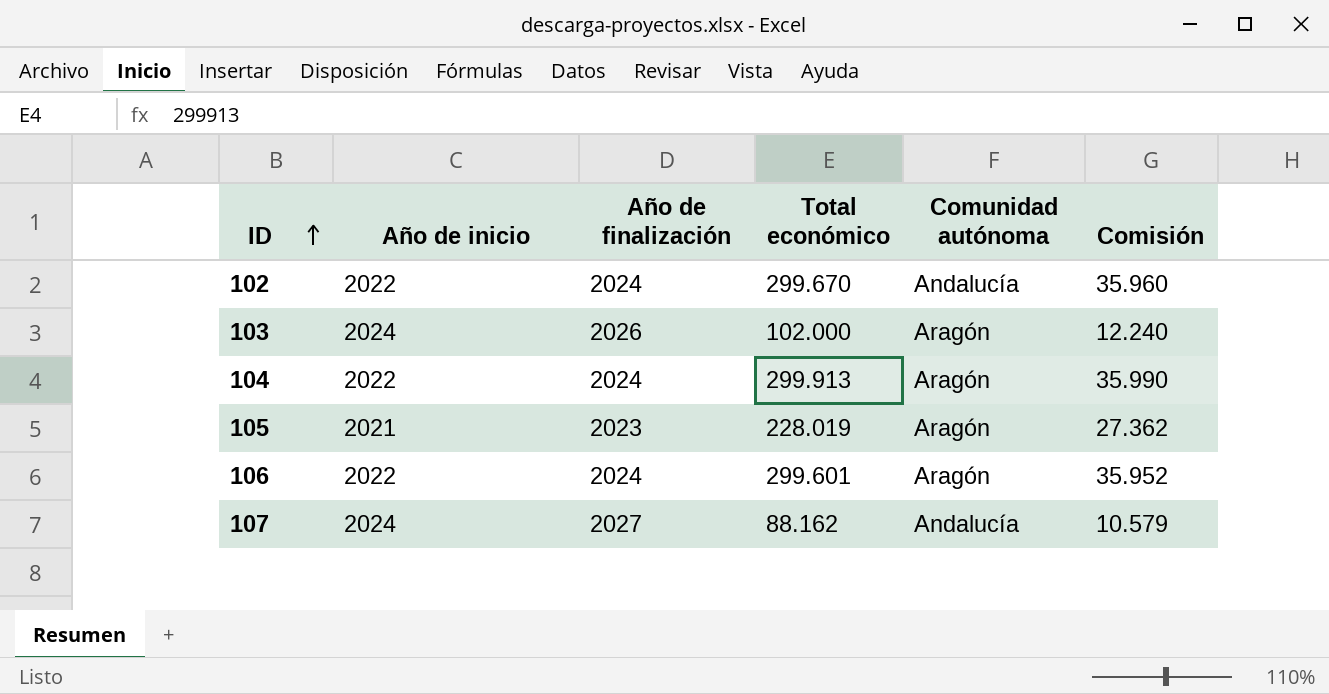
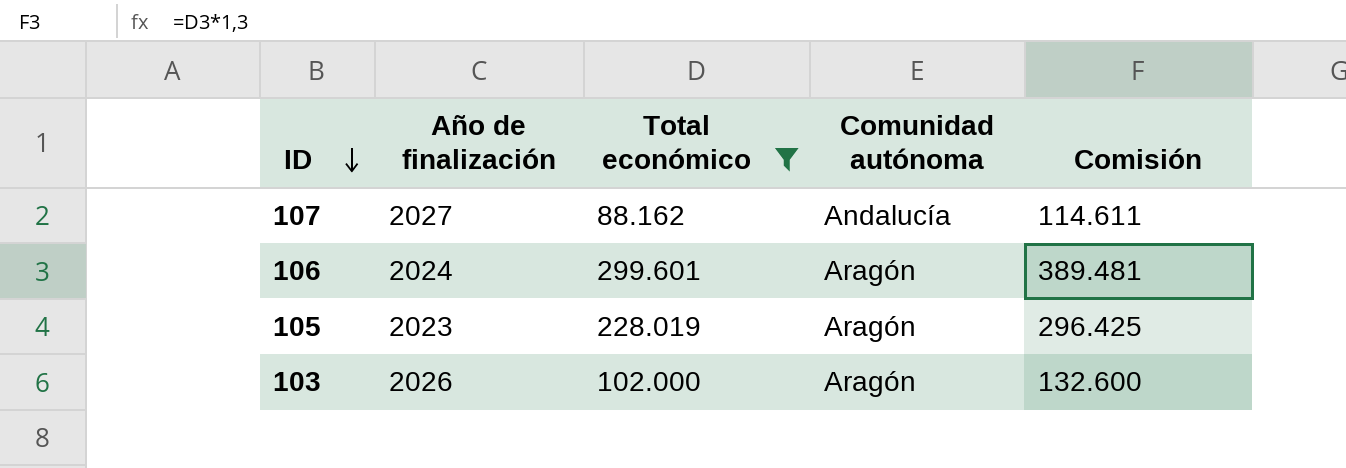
filter: none -> Total económico <= 299.601
row order: ID ascending -> ID descending
column Año de inicio | position: 2 -> none
column Comisión | formula: [Total económico] * 0,12 -> [Total económico] * 1,3

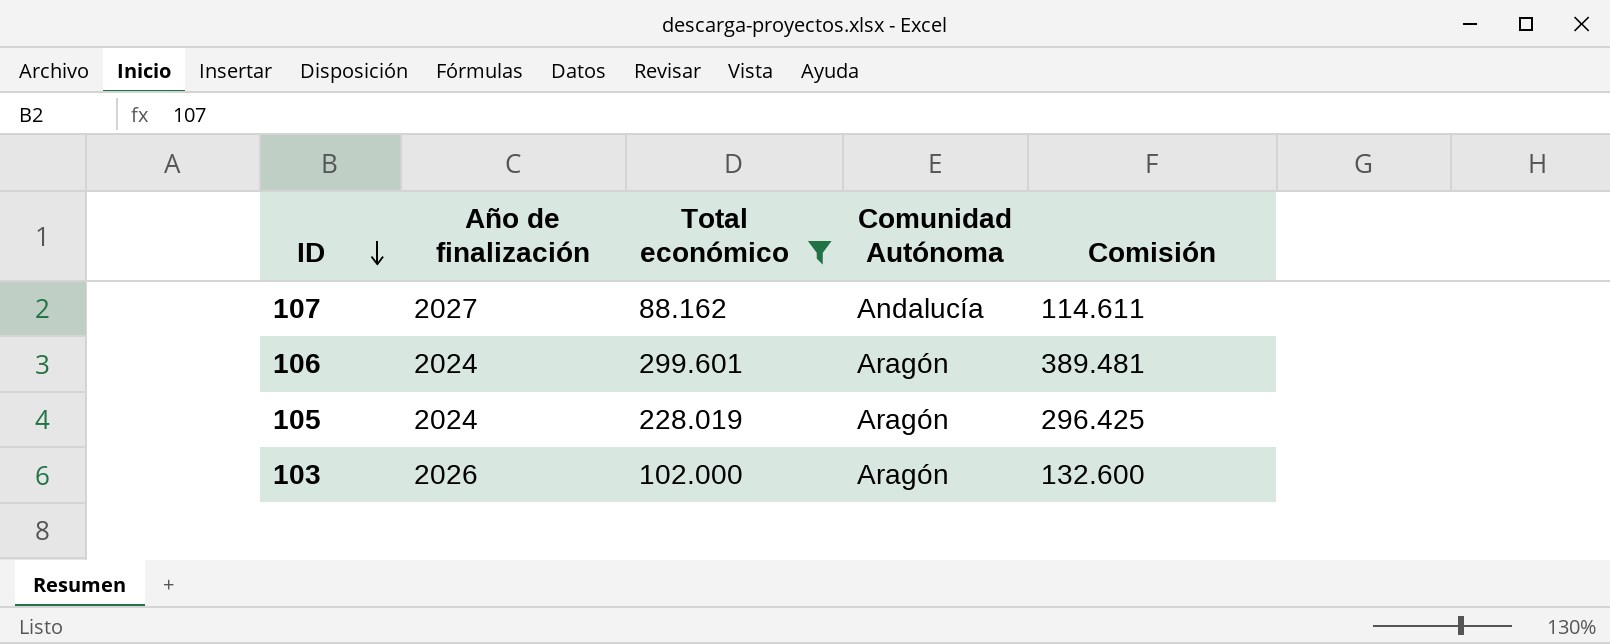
column name: Comunidad autónoma -> Comunidad Autónoma
105 | Año de finalización: 2023 -> 2024

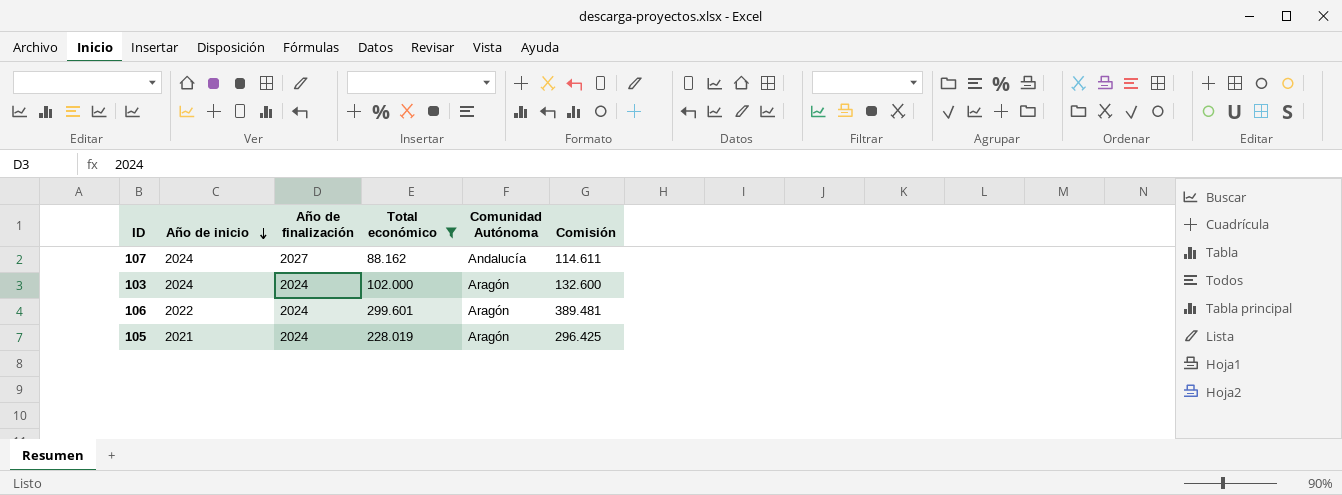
row order: ID descending -> Año de inicio descending
column Año de inicio | position: none -> 2
103 | Año de finalización: 2026 -> 2024

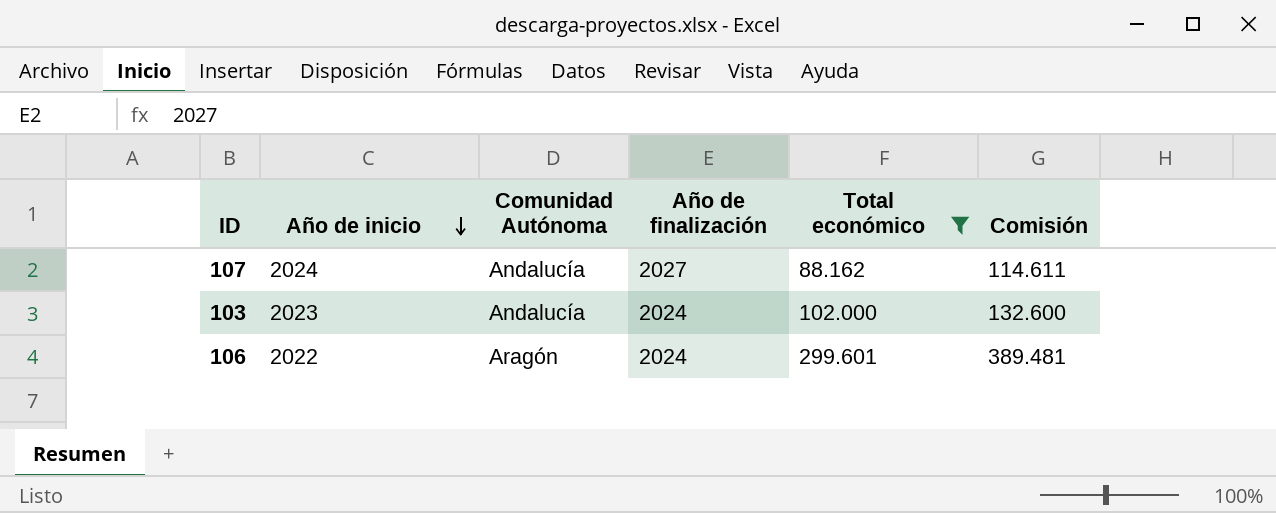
column Comunidad Autónoma | position: 5 -> 3
row 105: 2021 | 2024 | 228.019 | Aragón | 296.425 -> none
103 | Año de inicio: 2024 -> 2023
103 | Comunidad Autónoma: Aragón -> Andalucía

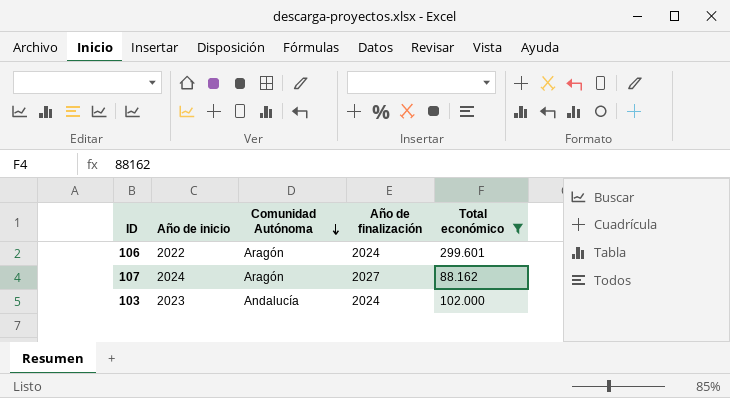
row order: Año de inicio descending -> Comunidad Autónoma descending
column Comisión | formula: [Total económico] * 1,3 -> none
107 | Comunidad Autónoma: Andalucía -> Aragón

